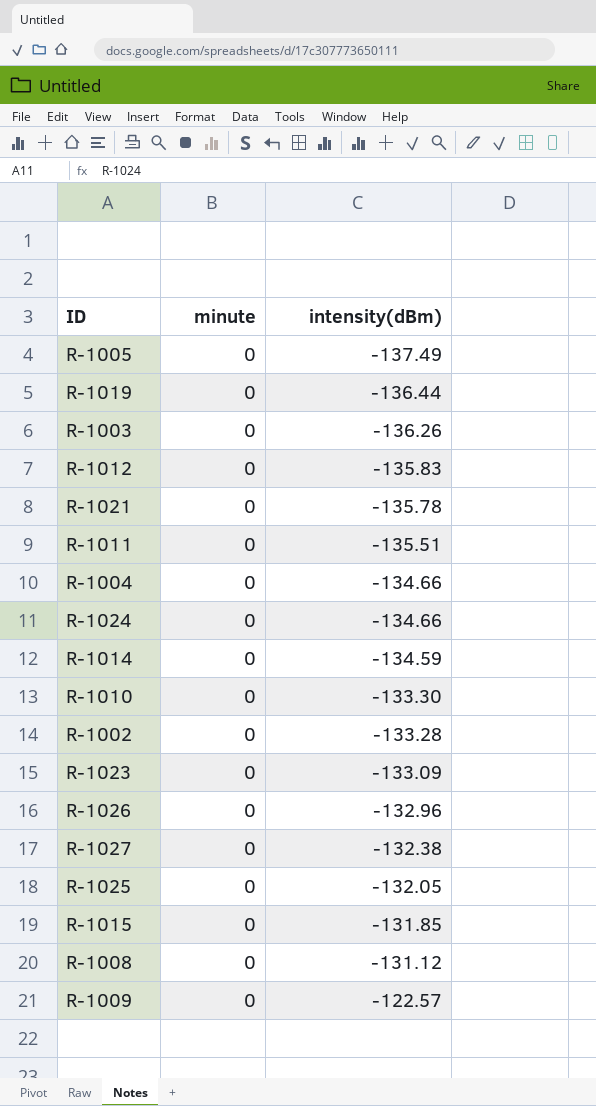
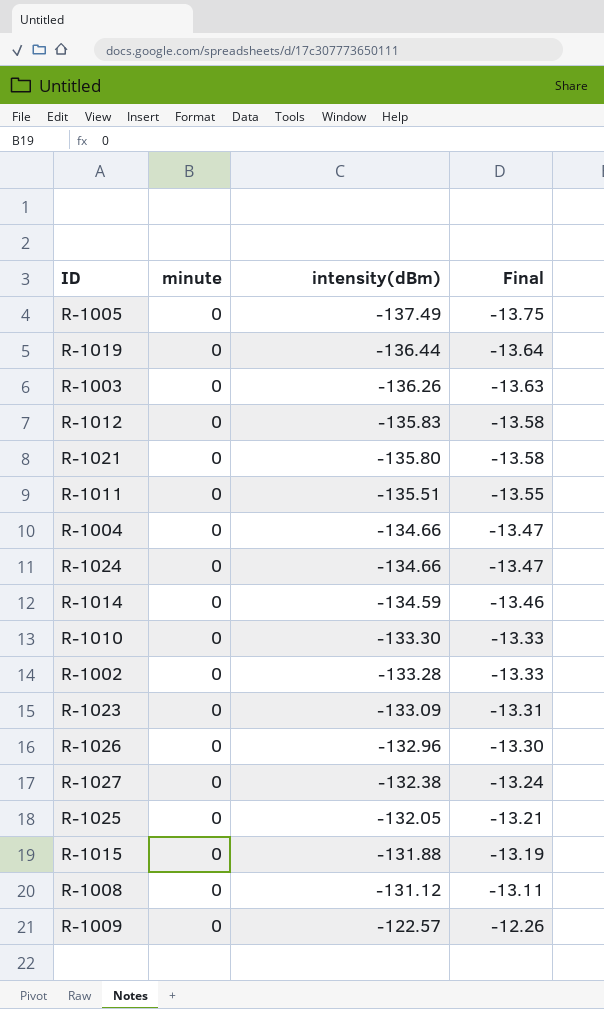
column Final | formula: none -> [intensity(dBm)] * 0.1
R-1021 | intensity(dBm): -135.78 -> -135.80
R-1015 | intensity(dBm): -131.85 -> -131.88

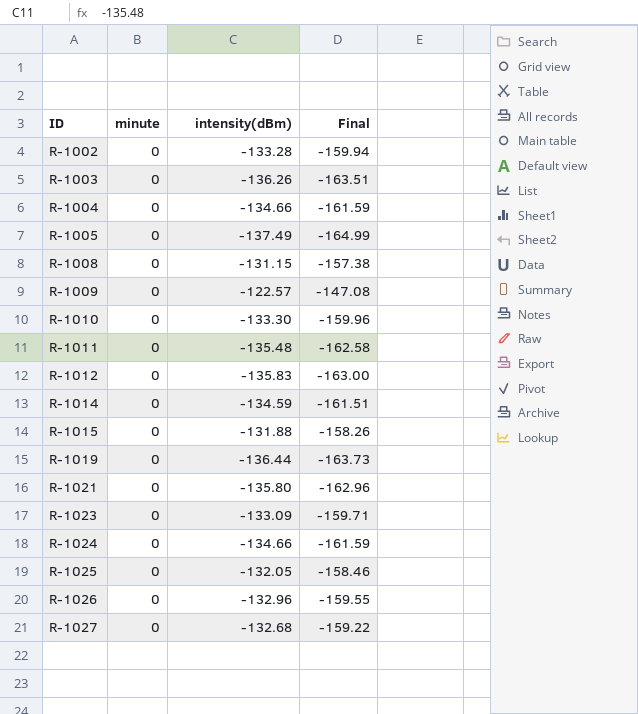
row order: intensity(dBm) ascending -> ID ascending
column Final | formula: [intensity(dBm)] * 0.1 -> [intensity(dBm)] * 1.2
R-1008 | intensity(dBm): -131.12 -> -131.15
R-1011 | intensity(dBm): -135.51 -> -135.48
R-1027 | intensity(dBm): -132.38 -> -132.68

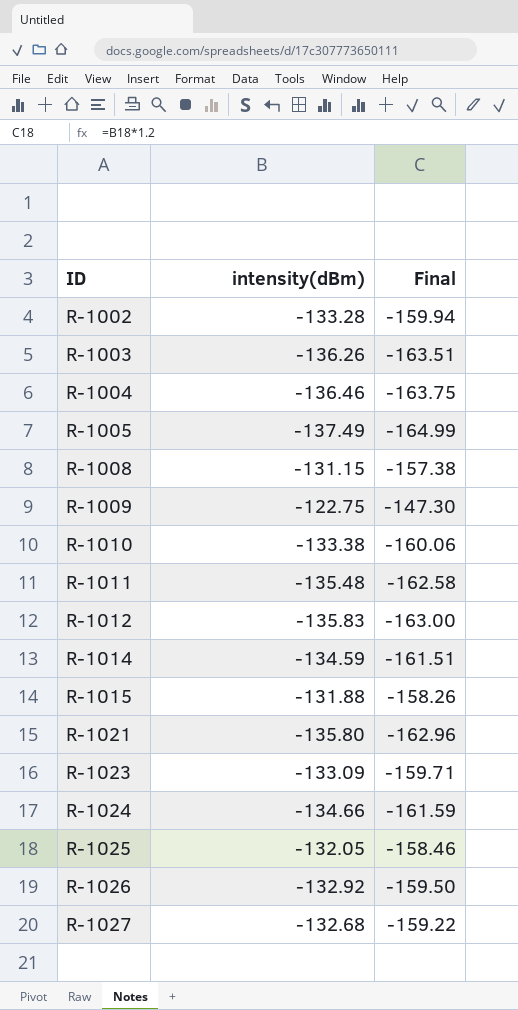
column minute | position: 2 -> none
row R-1019: 0 | -136.44 | -163.73 -> none
R-1004 | intensity(dBm): -134.66 -> -136.46
R-1004 | Final: -161.59 -> -163.75
R-1009 | intensity(dBm): -122.57 -> -122.75
R-1009 | Final: -147.08 -> -147.30
R-1010 | intensity(dBm): -133.30 -> -133.38
R-1010 | Final: -159.96 -> -160.06
R-1026 | intensity(dBm): -132.96 -> -132.92
R-1026 | Final: -159.55 -> -159.50

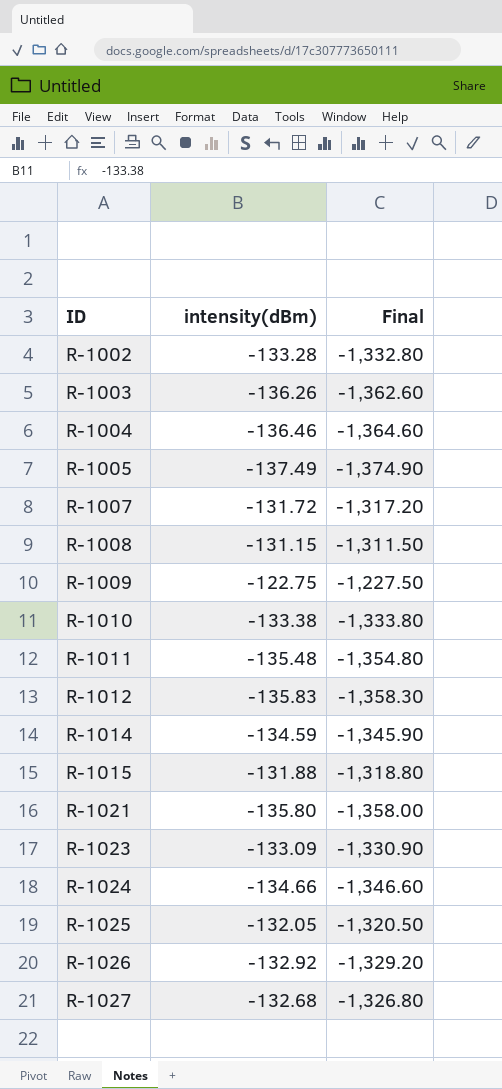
column Final | formula: [intensity(dBm)] * 1.2 -> [intensity(dBm)] * 10
row R-1007: none -> -131.72 | -1,317.20

